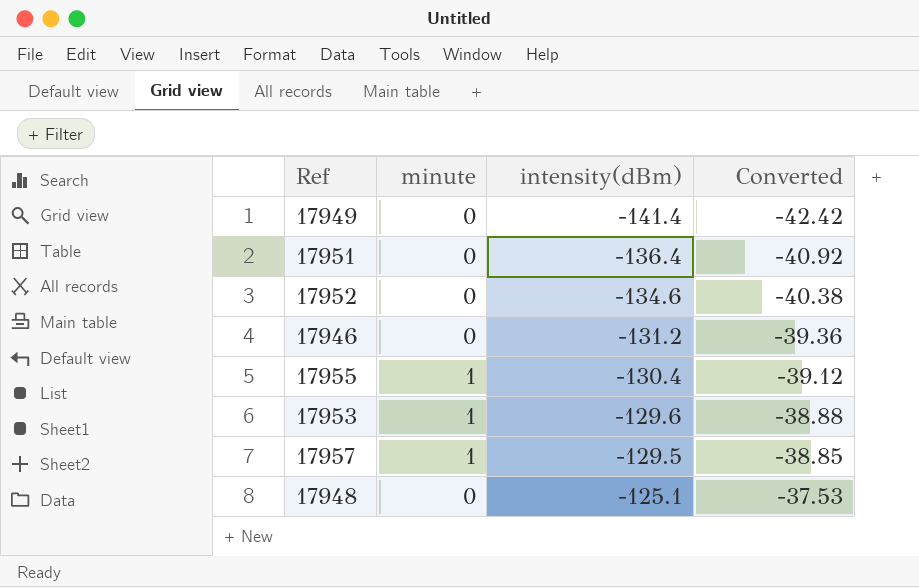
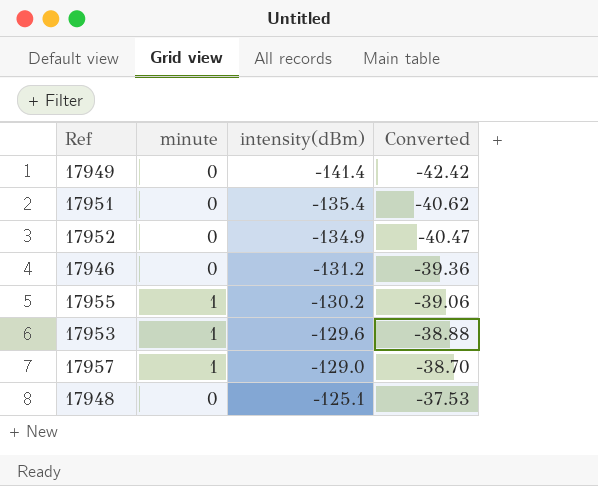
17951 | intensity(dBm): -136.4 -> -135.4
17951 | Converted: -40.92 -> -40.62
17952 | intensity(dBm): -134.6 -> -134.9
17952 | Converted: -40.38 -> -40.47
17955 | intensity(dBm): -130.4 -> -130.2
17955 | Converted: -39.12 -> -39.06
17957 | intensity(dBm): -129.5 -> -129.0
17957 | Converted: -38.85 -> -38.70

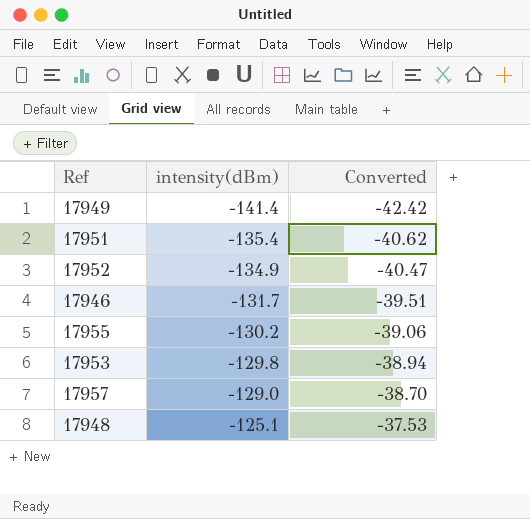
column minute | position: 2 -> none
17946 | intensity(dBm): -131.2 -> -131.7
17946 | Converted: -39.36 -> -39.51
17953 | intensity(dBm): -129.6 -> -129.8
17953 | Converted: -38.88 -> -38.94

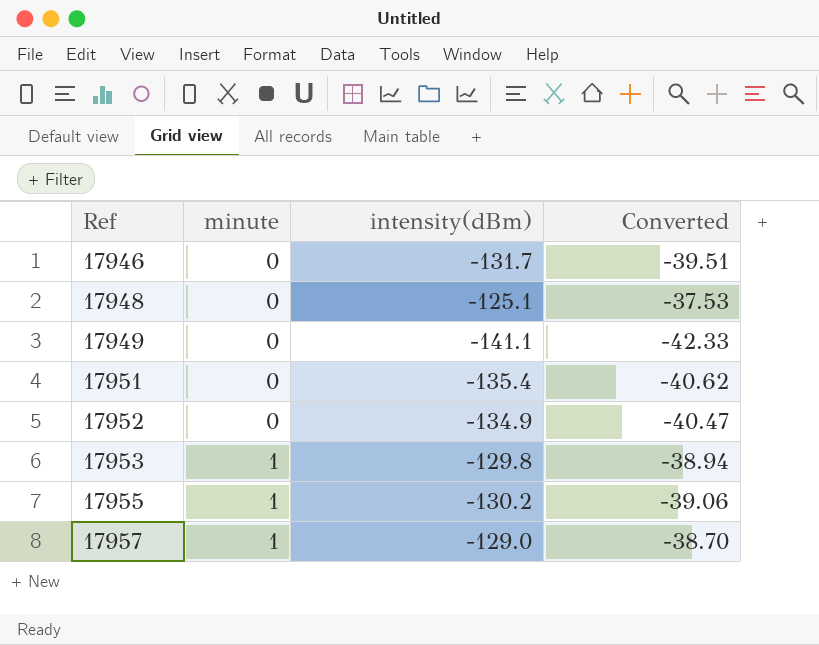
row order: intensity(dBm) ascending -> Ref ascending
column minute | position: none -> 2
17949 | intensity(dBm): -141.4 -> -141.1
17949 | Converted: -42.42 -> -42.33

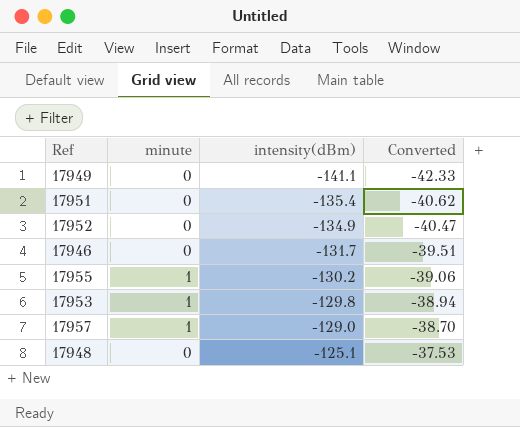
row order: Ref ascending -> intensity(dBm) ascending

